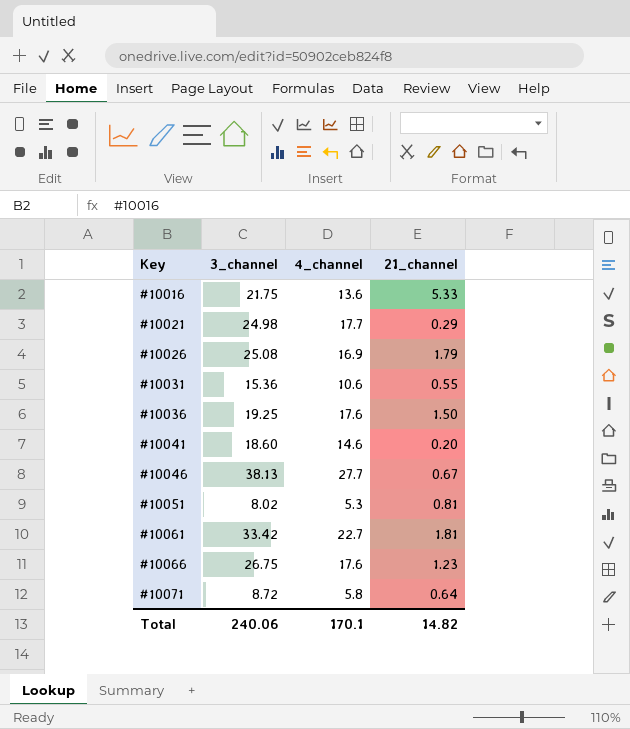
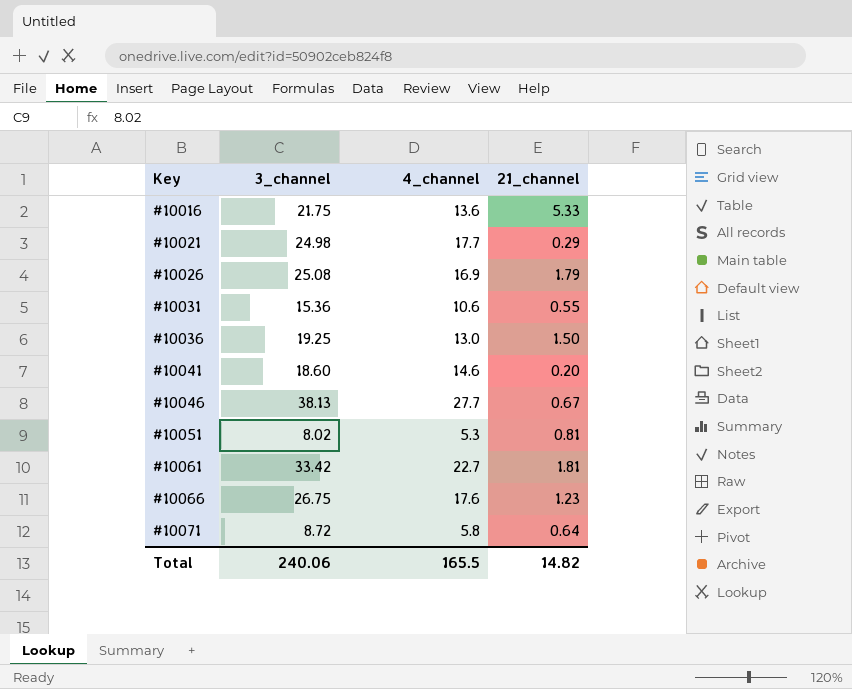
#10036 | 4_channel: 17.6 -> 13.0
Total | 4_channel: 170.1 -> 165.5

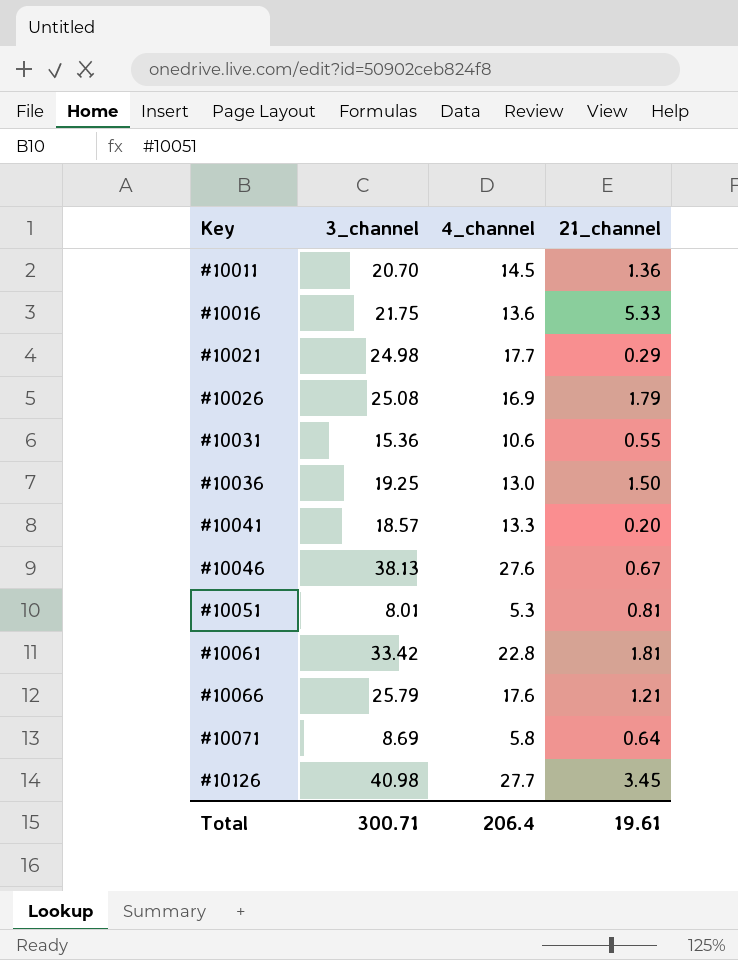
row #10011: none -> 20.70 | 14.5 | 1.36
#10041 | 3_channel: 18.60 -> 18.57
#10041 | 4_channel: 14.6 -> 13.3
#10046 | 4_channel: 27.7 -> 27.6
#10051 | 3_channel: 8.02 -> 8.01
#10061 | 4_channel: 22.7 -> 22.8
#10066 | 3_channel: 26.75 -> 25.79
#10066 | 21_channel: 1.23 -> 1.21
#10071 | 3_channel: 8.72 -> 8.69
row #10126: none -> 40.98 | 27.7 | 3.45
Total | 3_channel: 240.06 -> 300.71
Total | 4_channel: 165.5 -> 206.4
Total | 21_channel: 14.82 -> 19.61

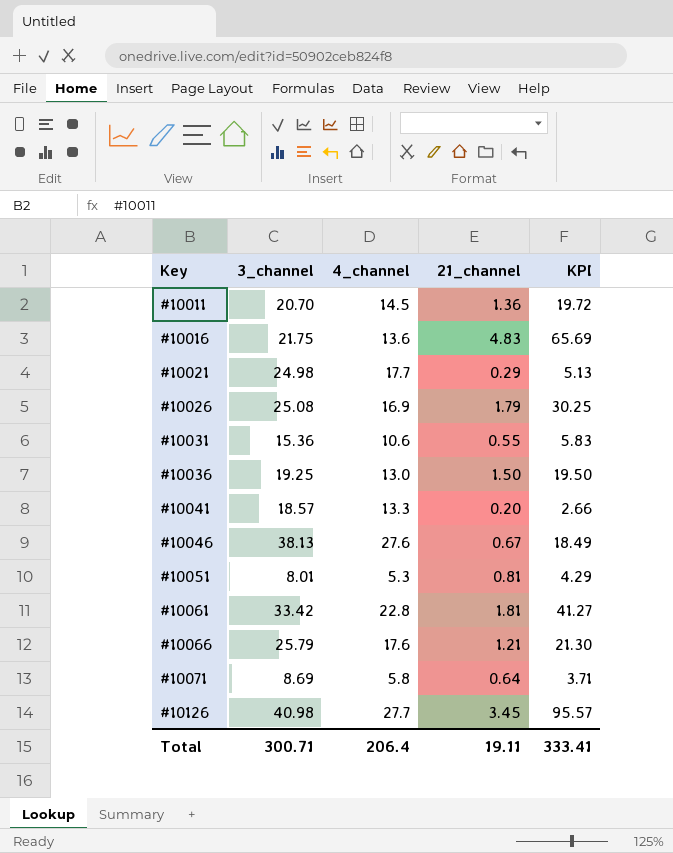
column KPI | formula: none -> [4_channel] * [21_channel]
#10016 | 21_channel: 5.33 -> 4.83
Total | 21_channel: 19.61 -> 19.11

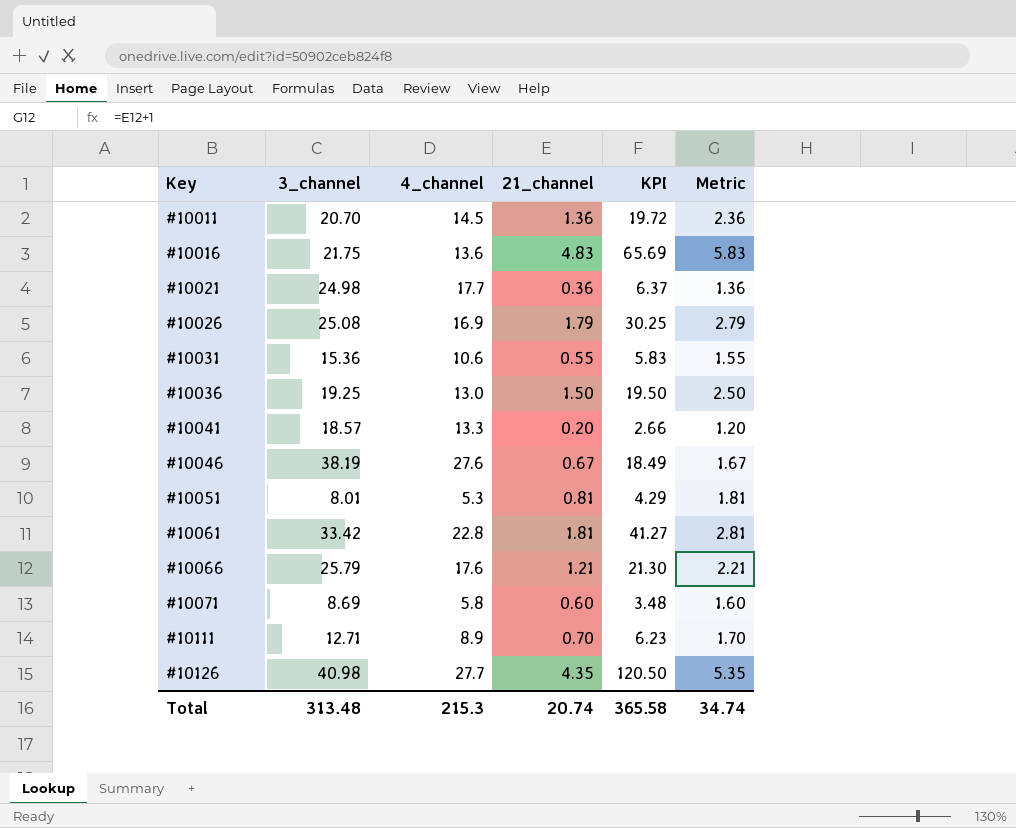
column Metric | formula: none -> [21_channel] + 1
#10021 | 21_channel: 0.29 -> 0.36
#10021 | KPI: 5.13 -> 6.37
#10046 | 3_channel: 38.13 -> 38.19
#10071 | 21_channel: 0.64 -> 0.60
#10071 | KPI: 3.71 -> 3.48
row #10111: none -> 12.71 | 8.9 | 0.70 | 6.23 | 1.70
#10126 | 21_channel: 3.45 -> 4.35
#10126 | KPI: 95.57 -> 120.50
Total | 3_channel: 300.71 -> 313.48
Total | 4_channel: 206.4 -> 215.3
Total | 21_channel: 19.11 -> 20.74
Total | KPI: 333.41 -> 365.58

